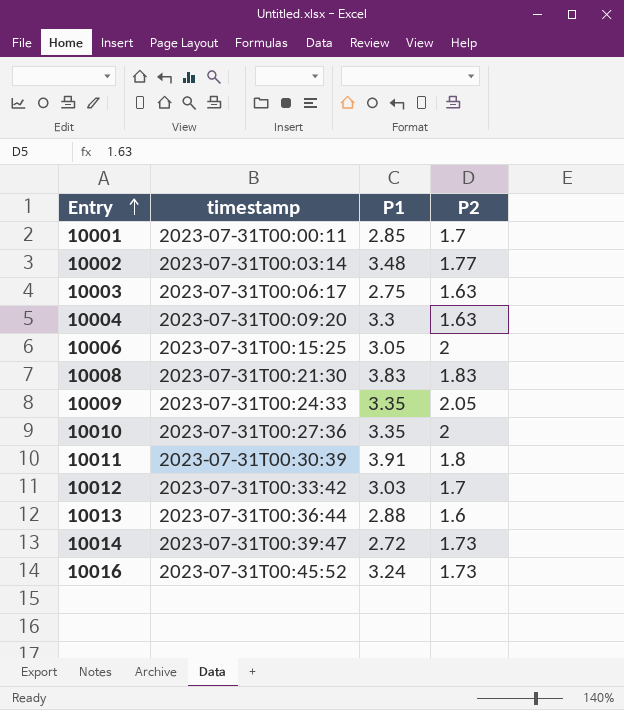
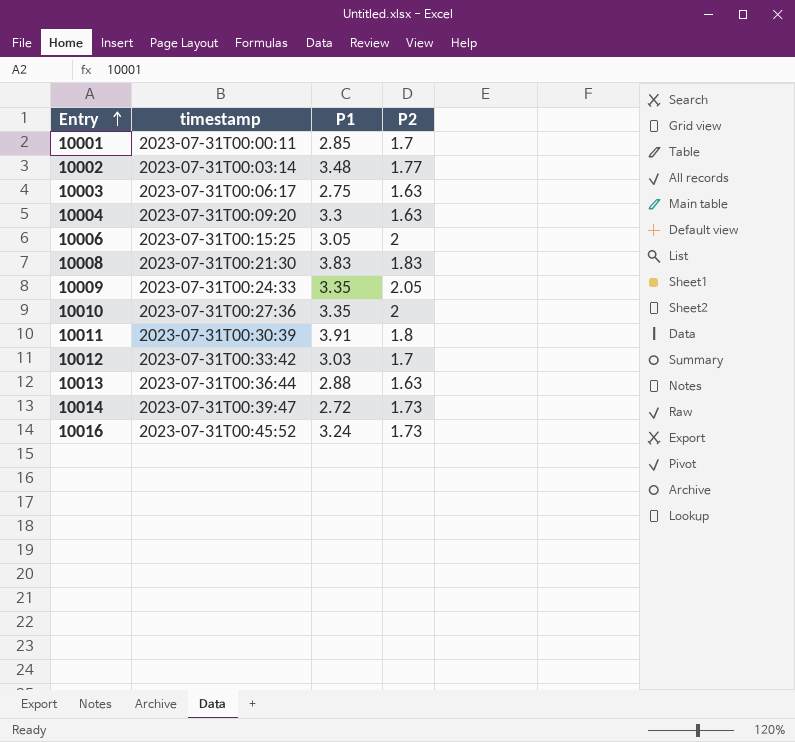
10013 | P2: 1.6 -> 1.63

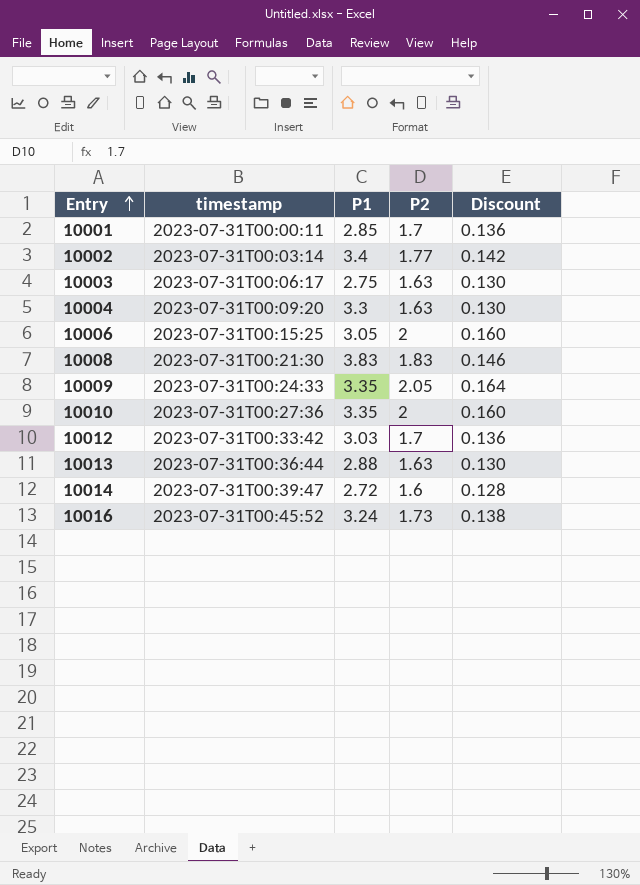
column Discount | formula: none -> [P2] * 0.08
row 10011: 2023-07-31T00:30:39 | 3.91 | 1.8 -> none
10002 | P1: 3.48 -> 3.4
10014 | P2: 1.73 -> 1.6

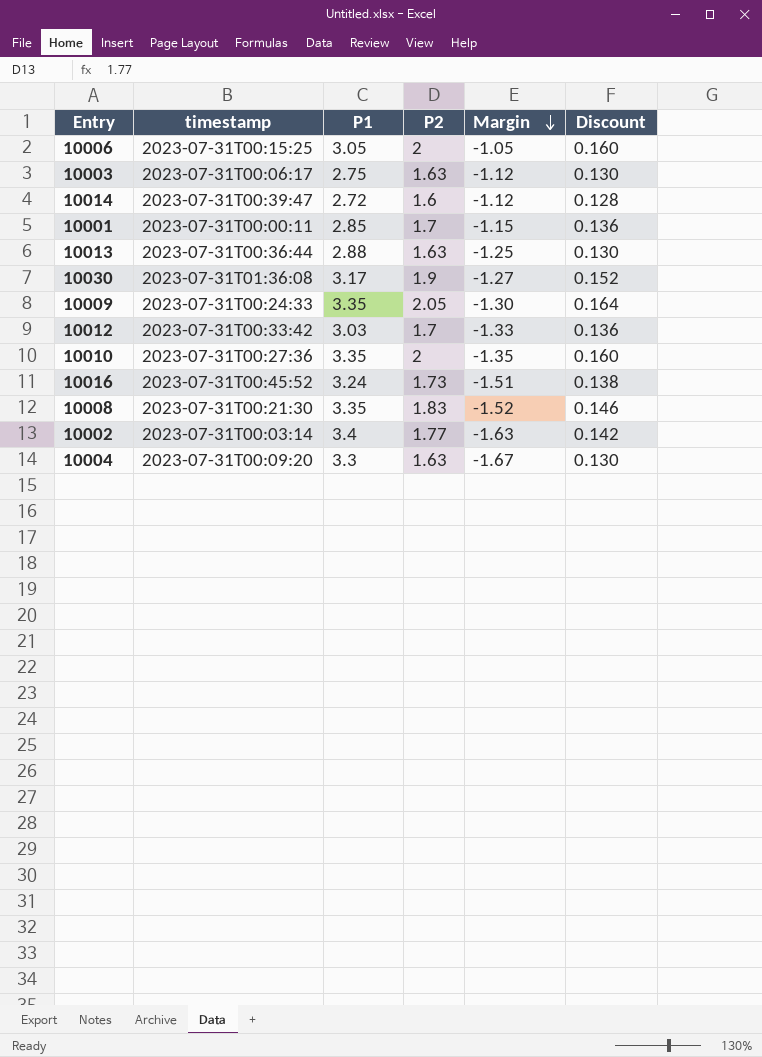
row order: Entry ascending -> Margin descending
column Margin | formula: none -> [P2] - [P1]
row 10030: none -> 2023-07-31T01:36:08 | 3.17 | 1.9 | -1.27 | 0.152
10008 | P1: 3.83 -> 3.35

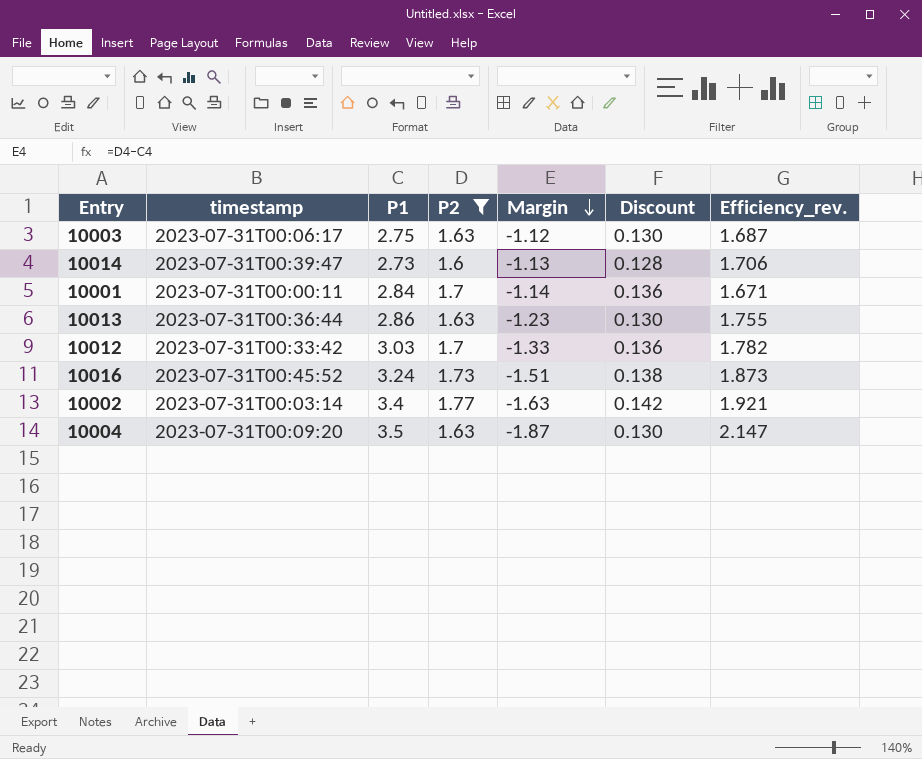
filter: none -> P2 <= 1.77
column Efficiency_rev. | formula: none -> [P1] / [P2]
10014 | P1: 2.72 -> 2.73
10014 | Margin: -1.12 -> -1.13
10001 | P1: 2.85 -> 2.84
10001 | Margin: -1.15 -> -1.14
10013 | P1: 2.88 -> 2.86
10013 | Margin: -1.25 -> -1.23
10004 | P1: 3.3 -> 3.5
10004 | Margin: -1.67 -> -1.87

